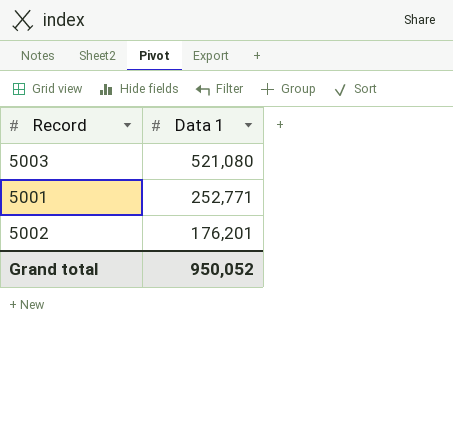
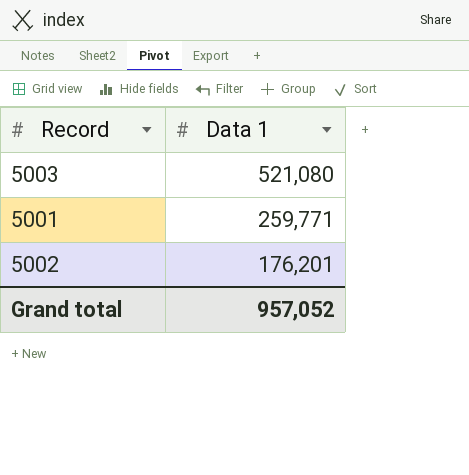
5001 | Data 1: 252,771 -> 259,771
Grand total | Data 1: 950,052 -> 957,052

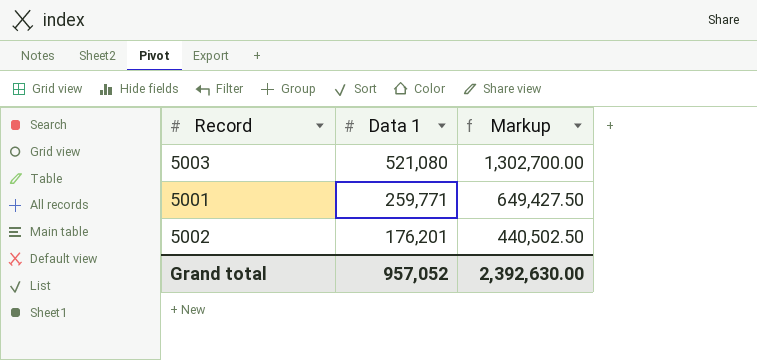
column Markup | formula: none -> [Data 1] * 2.5

